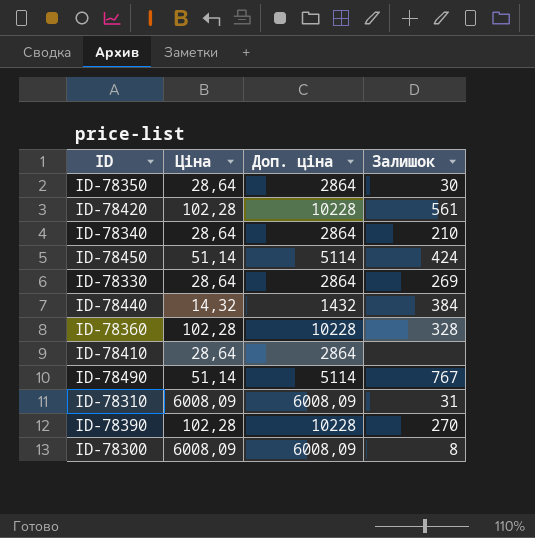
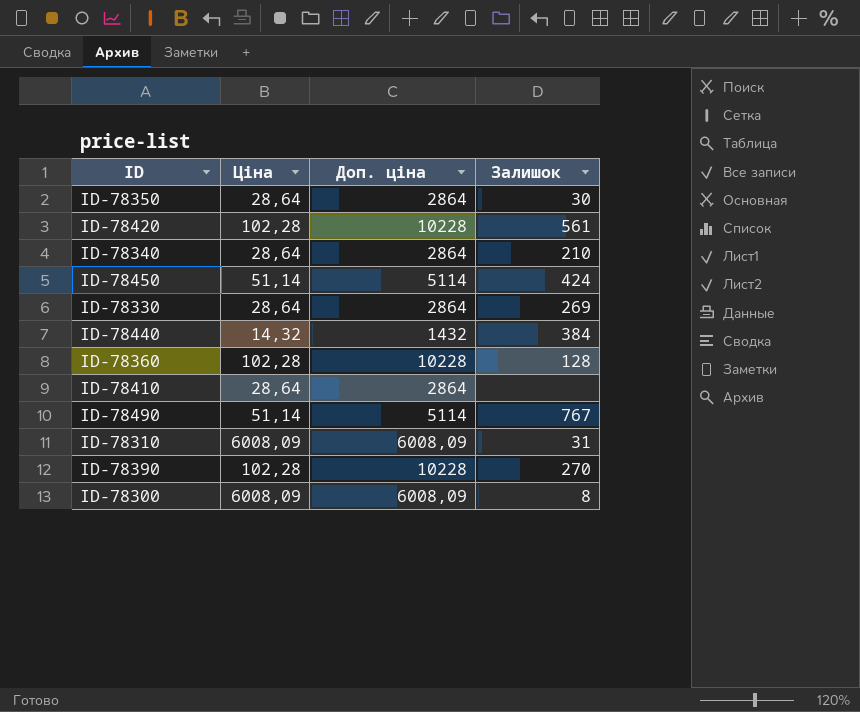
ID-78360 | Залишок: 328 -> 128

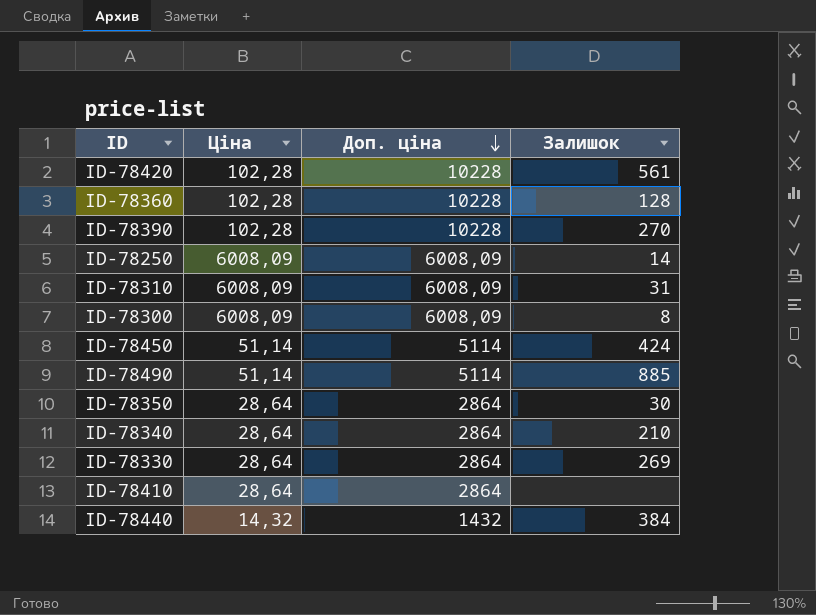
row order: none -> Доп. ціна descending
row ID-78250: none -> 6008,09 | 6008,09 | 14
ID-78490 | Залишок: 767 -> 885

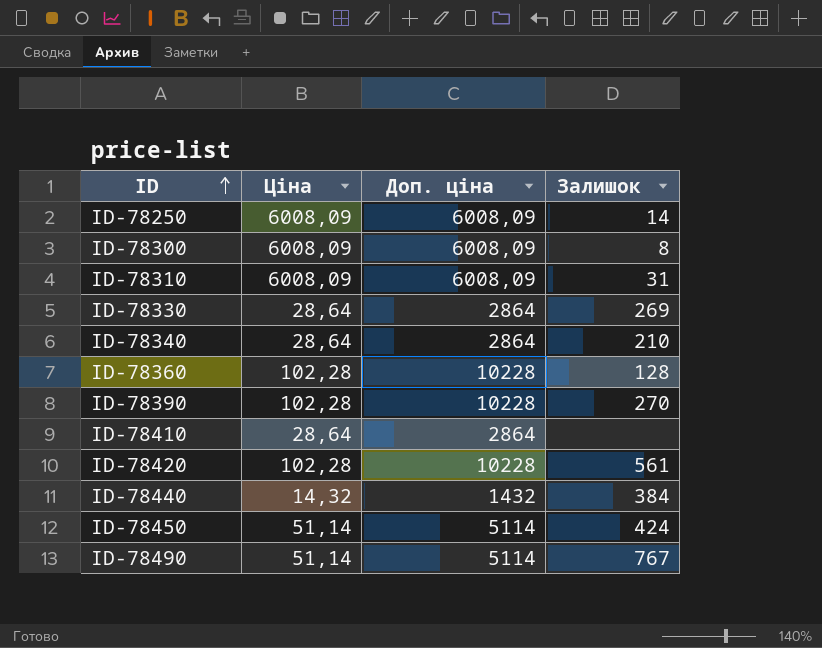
row order: Доп. ціна descending -> ID ascending
row ID-78350: 28,64 | 2864 | 30 -> none
ID-78490 | Залишок: 885 -> 767

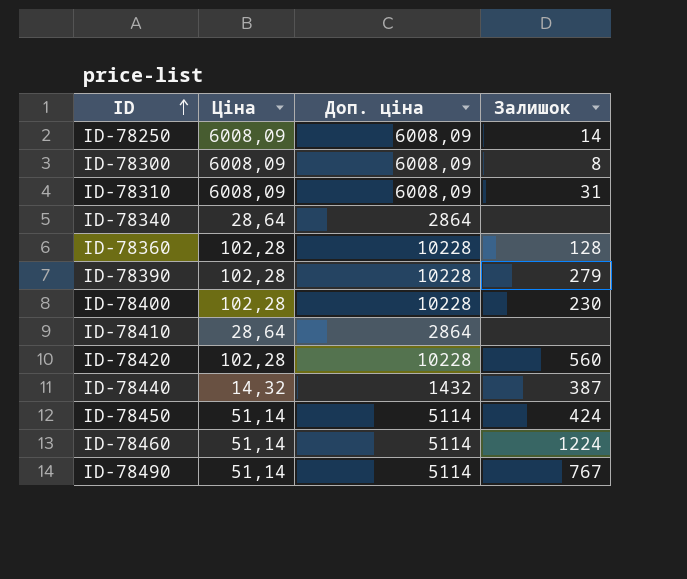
row ID-78330: 28,64 | 2864 | 269 -> none
ID-78340 | Залишок: 210 -> none
ID-78390 | Залишок: 270 -> 279
row ID-78400: none -> 102,28 | 10228 | 230
ID-78420 | Залишок: 561 -> 560
ID-78440 | Залишок: 384 -> 387
row ID-78460: none -> 51,14 | 5114 | 1224

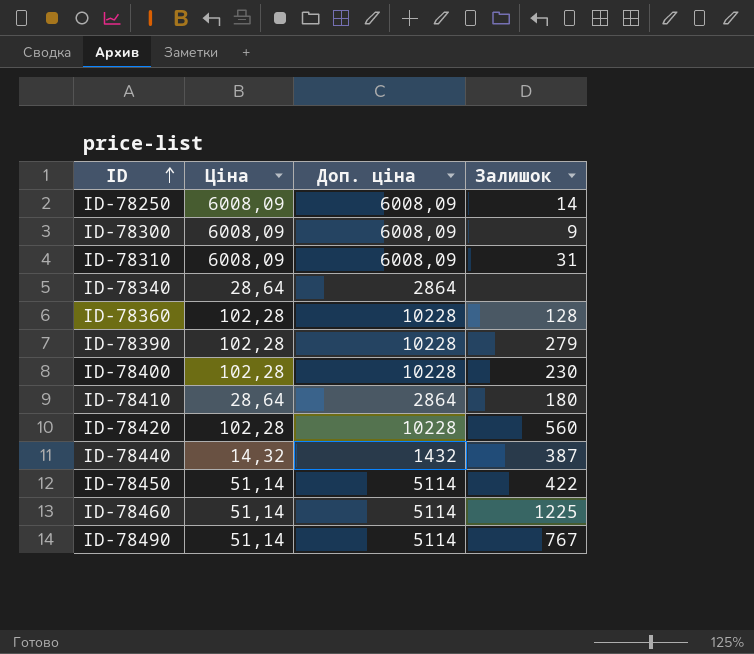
ID-78300 | Залишок: 8 -> 9
ID-78410 | Залишок: none -> 180
ID-78450 | Залишок: 424 -> 422
ID-78460 | Залишок: 1224 -> 1225

